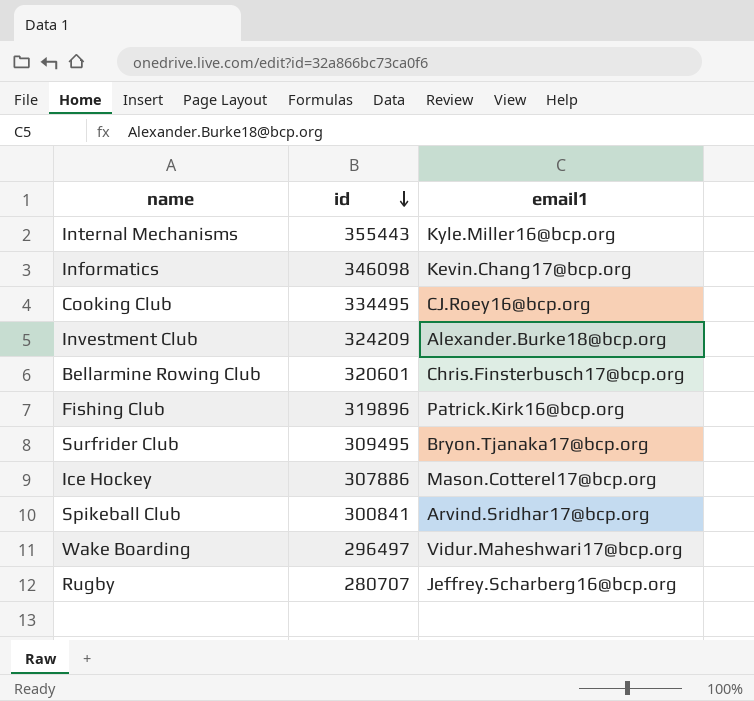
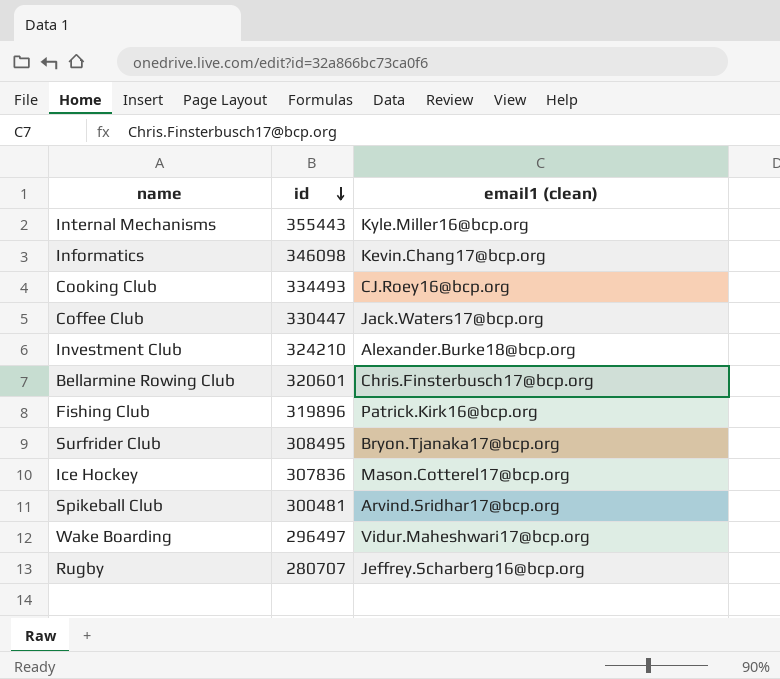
column name: email1 -> email1 (clean)
Cooking Club | id: 334495 -> 334493
row Coffee Club: none -> 330447 | Jack.Waters17@bcp.org
Investment Club | id: 324209 -> 324210
Surfrider Club | id: 309495 -> 308495
Ice Hockey | id: 307886 -> 307836
Spikeball Club | id: 300841 -> 300481

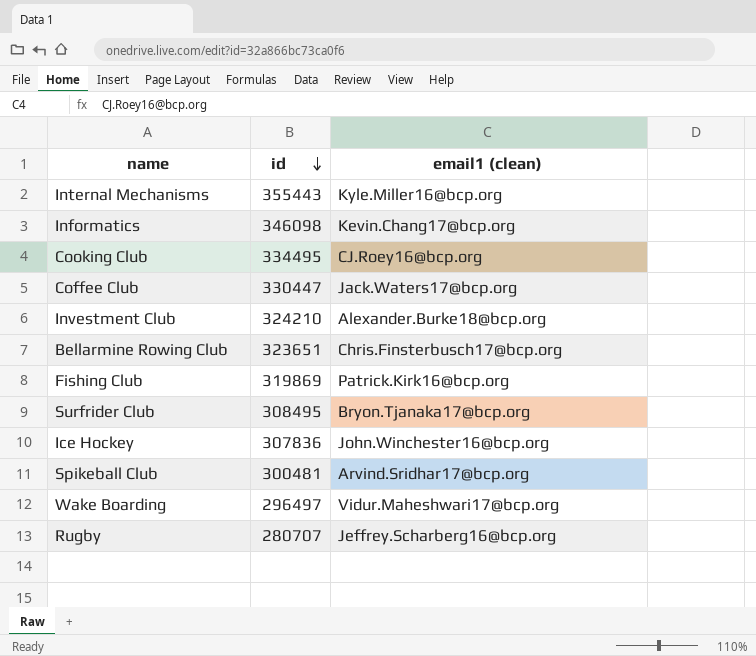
Cooking Club | id: 334493 -> 334495
Bellarmine Rowing Club | id: 320601 -> 323651
Fishing Club | id: 319896 -> 319869
Ice Hockey | email1 (clean): Mason.Cotterel17@bcp.org -> John.Winchester16@bcp.org

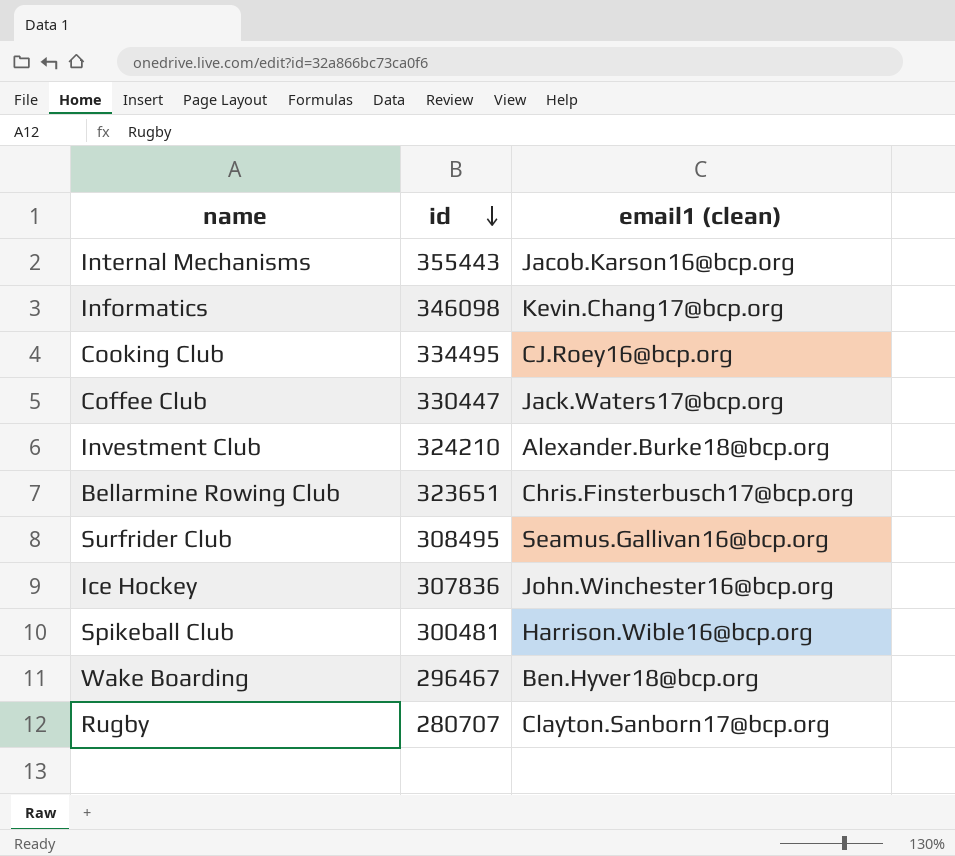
row Fishing Club: 319869 | Patrick.Kirk16@bcp.org -> none
Internal Mechanisms | email1 (clean): Kyle.Miller16@bcp.org -> Jacob.Karson16@bcp.org
Surfrider Club | email1 (clean): Bryon.Tjanaka17@bcp.org -> Seamus.Gallivan16@bcp.org
Spikeball Club | email1 (clean): Arvind.Sridhar17@bcp.org -> Harrison.Wible16@bcp.org
Wake Boarding | id: 296497 -> 296467
Wake Boarding | email1 (clean): Vidur.Maheshwari17@bcp.org -> Ben.Hyver18@bcp.org
Rugby | email1 (clean): Jeffrey.Scharberg16@bcp.org -> Clayton.Sanborn17@bcp.org

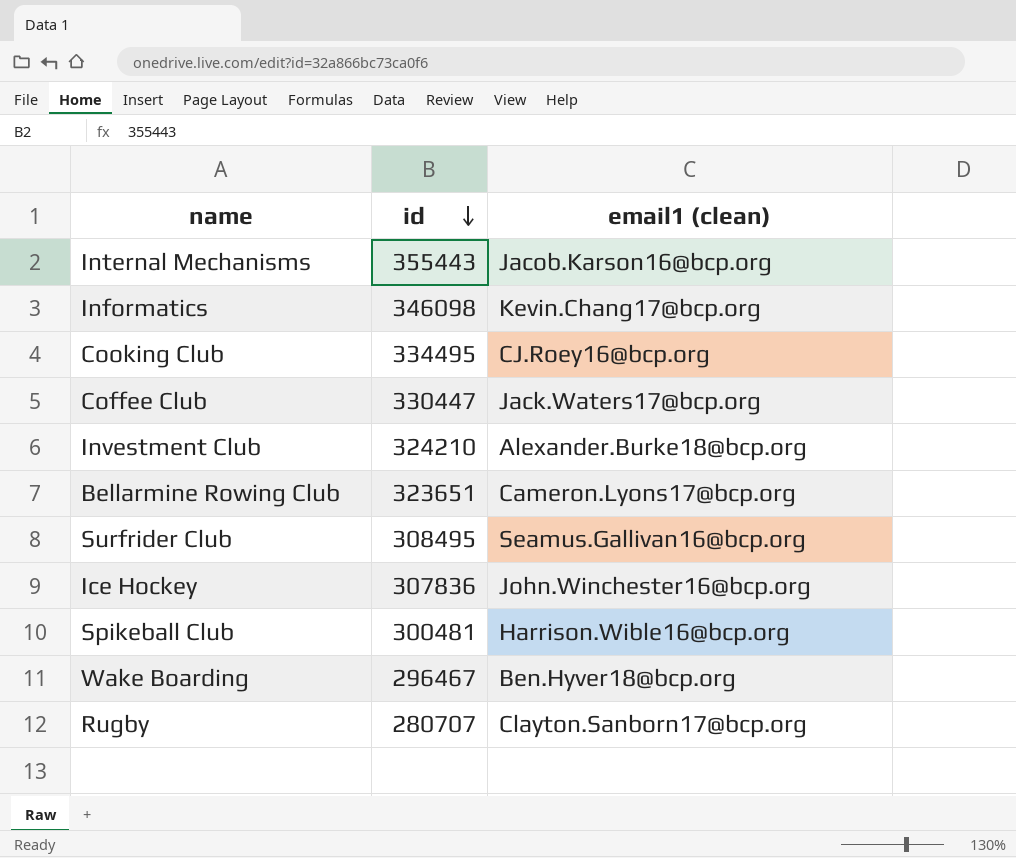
Bellarmine Rowing Club | email1 (clean): Chris.Finsterbusch17@bcp.org -> Cameron.Lyons17@bcp.org

